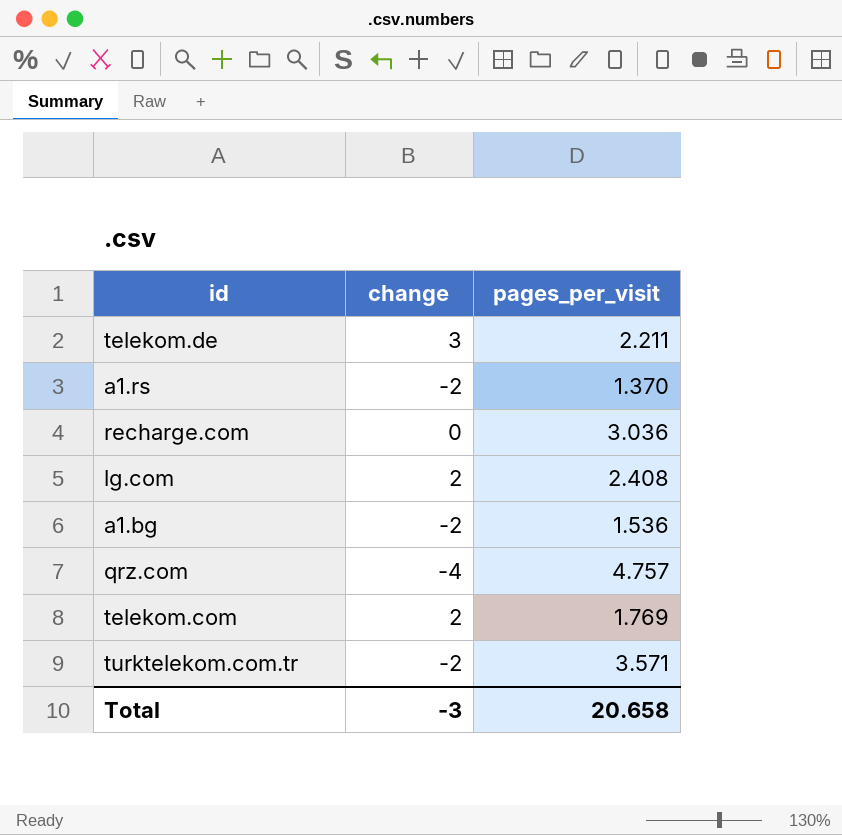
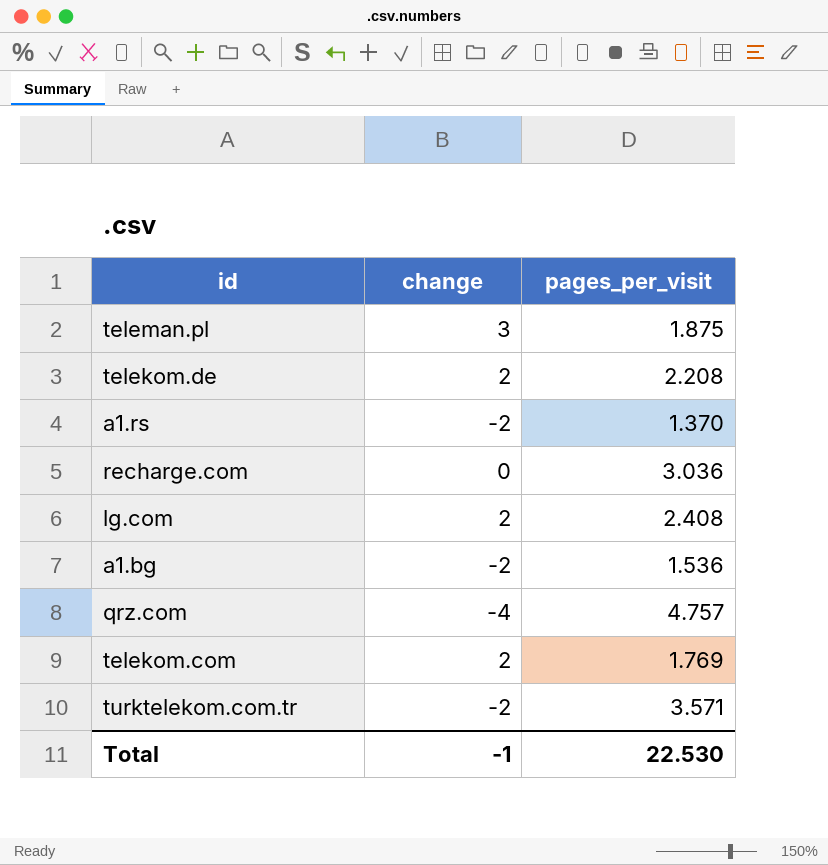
row teleman.pl: none -> 3 | 1.875
telekom.de | change: 3 -> 2
telekom.de | pages_per_visit: 2.211 -> 2.208
Total | change: -3 -> -1
Total | pages_per_visit: 20.658 -> 22.530

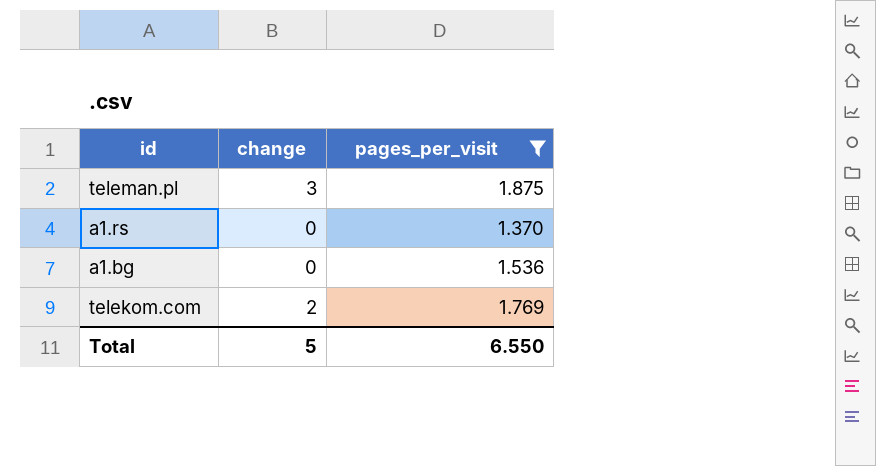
filter: none -> pages_per_visit <= 1.875
a1.rs | change: -2 -> 0
a1.bg | change: -2 -> 0
Total | change: -1 -> 5
Total | pages_per_visit: 22.530 -> 6.550

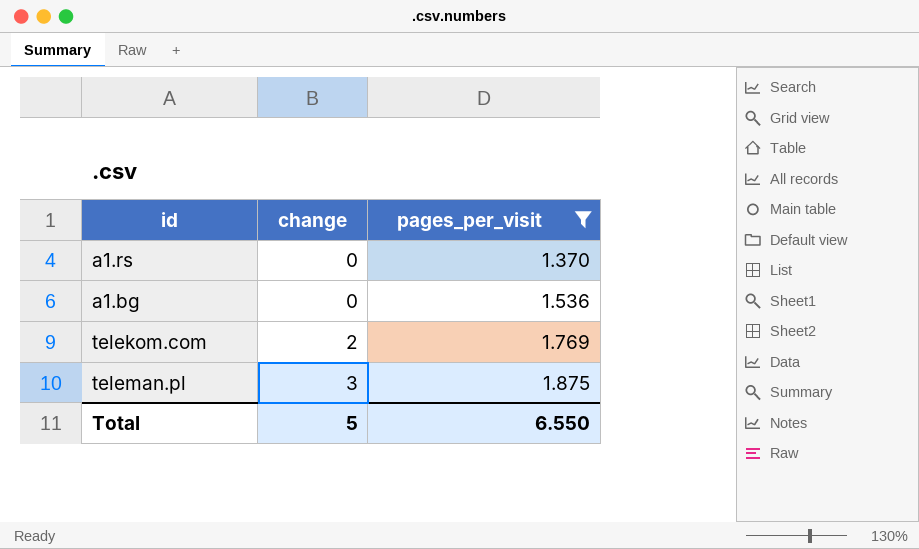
row order: none -> change ascending

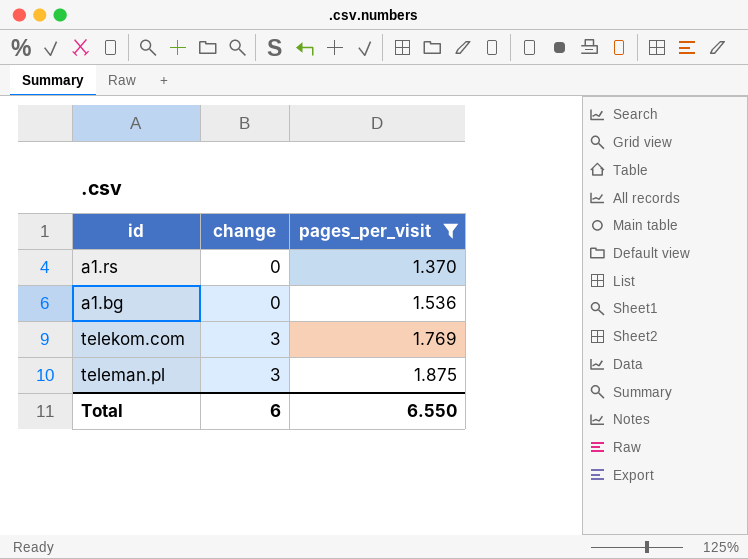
telekom.com | change: 2 -> 3
Total | change: 5 -> 6

